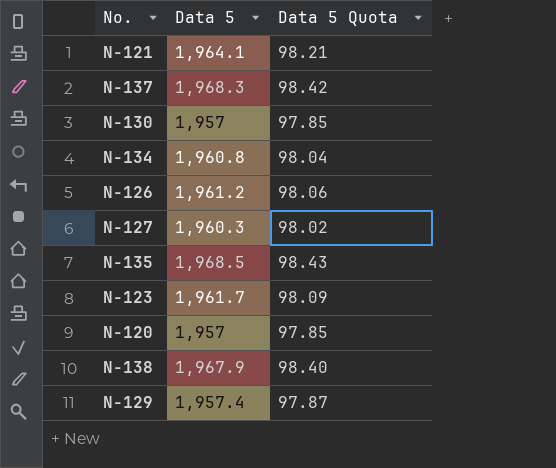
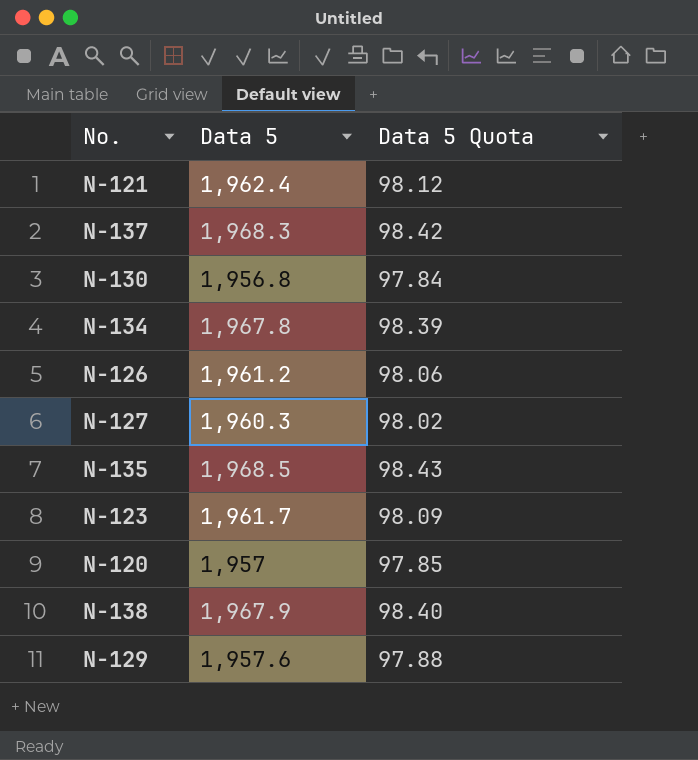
N-121 | Data 5: 1,964.1 -> 1,962.4
N-121 | Data 5 Quota: 98.21 -> 98.12
N-130 | Data 5: 1,957 -> 1,956.8
N-130 | Data 5 Quota: 97.85 -> 97.84
N-134 | Data 5: 1,960.8 -> 1,967.8
N-134 | Data 5 Quota: 98.04 -> 98.39
N-129 | Data 5: 1,957.4 -> 1,957.6
N-129 | Data 5 Quota: 97.87 -> 97.88

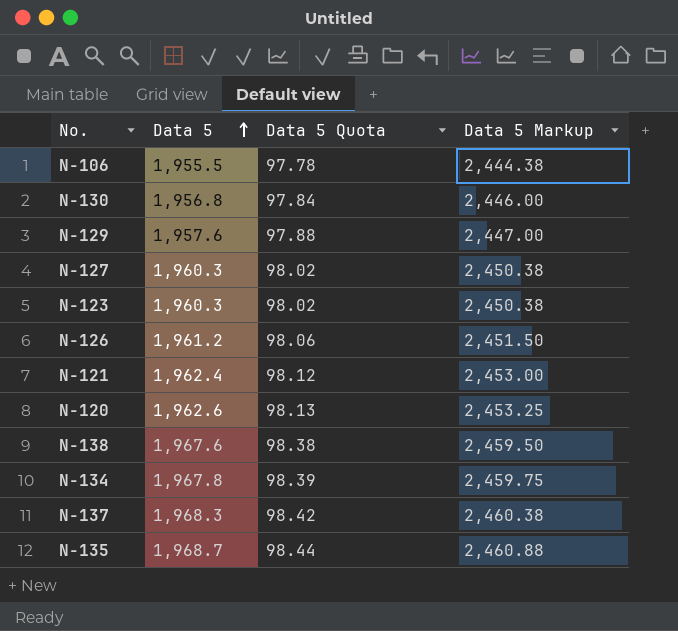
row order: none -> Data 5 ascending
column Data 5 Markup | formula: none -> [Data 5] * 1.25
row N-106: none -> 1,955.5 | 97.78 | 2,444.38
N-123 | Data 5: 1,961.7 -> 1,960.3
N-123 | Data 5 Quota: 98.09 -> 98.02
N-120 | Data 5: 1,957 -> 1,962.6
N-120 | Data 5 Quota: 97.85 -> 98.13
N-138 | Data 5: 1,967.9 -> 1,967.6
N-138 | Data 5 Quota: 98.40 -> 98.38
N-135 | Data 5: 1,968.5 -> 1,968.7
N-135 | Data 5 Quota: 98.43 -> 98.44

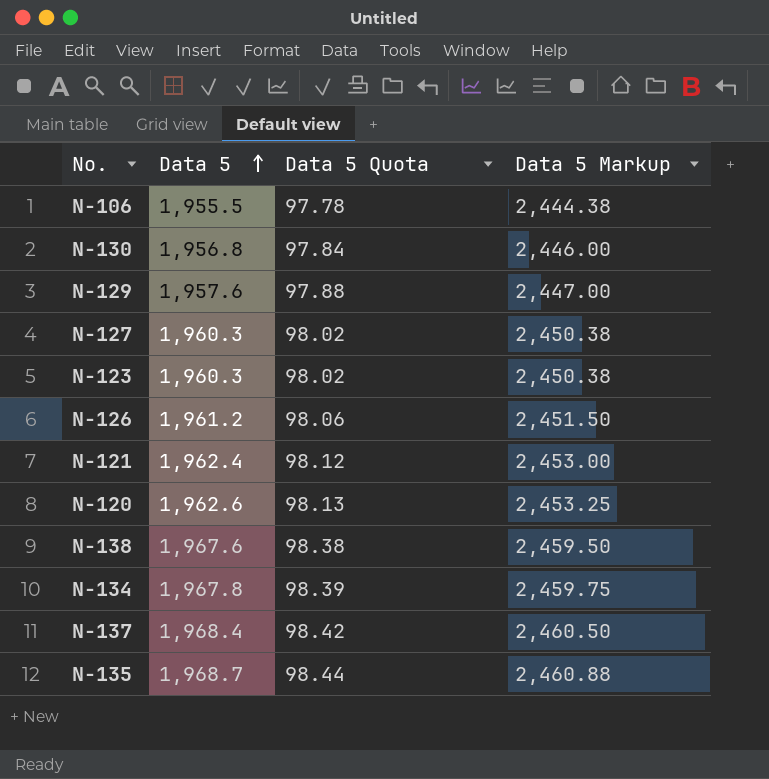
N-137 | Data 5: 1,968.3 -> 1,968.4
N-137 | Data 5 Markup: 2,460.38 -> 2,460.50

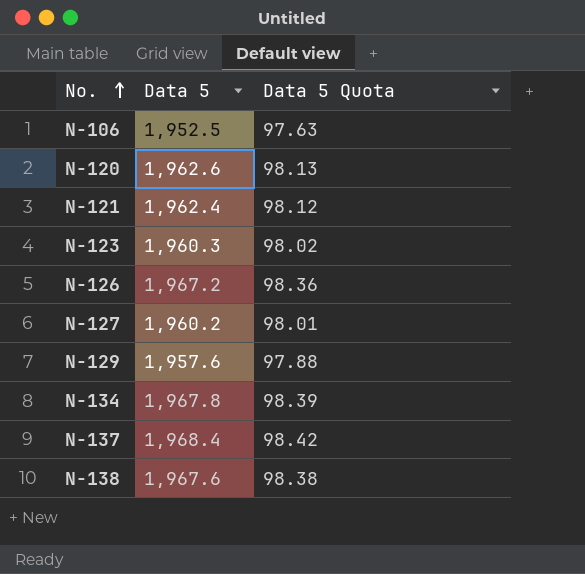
row order: Data 5 ascending -> No. ascending
column Data 5 Markup | formula: [Data 5] * 1.25 -> none
row N-130: 1,956.8 | 97.84 | 2,446.00 -> none
row N-135: 1,968.7 | 98.44 | 2,460.88 -> none
N-106 | Data 5: 1,955.5 -> 1,952.5
N-106 | Data 5 Quota: 97.78 -> 97.63
N-126 | Data 5: 1,961.2 -> 1,967.2
N-126 | Data 5 Quota: 98.06 -> 98.36
N-127 | Data 5: 1,960.3 -> 1,960.2
N-127 | Data 5 Quota: 98.02 -> 98.01

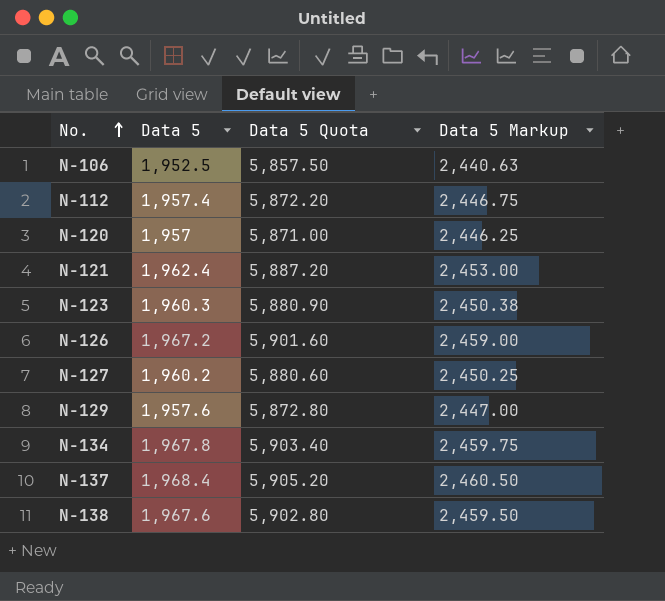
column Data 5 Quota | formula: [Data 5] * 0.05 -> [Data 5] * 3
column Data 5 Markup | formula: none -> [Data 5] * 1.25
row N-112: none -> 1,957.4 | 5,872.20 | 2,446.75
N-120 | Data 5: 1,962.6 -> 1,957

